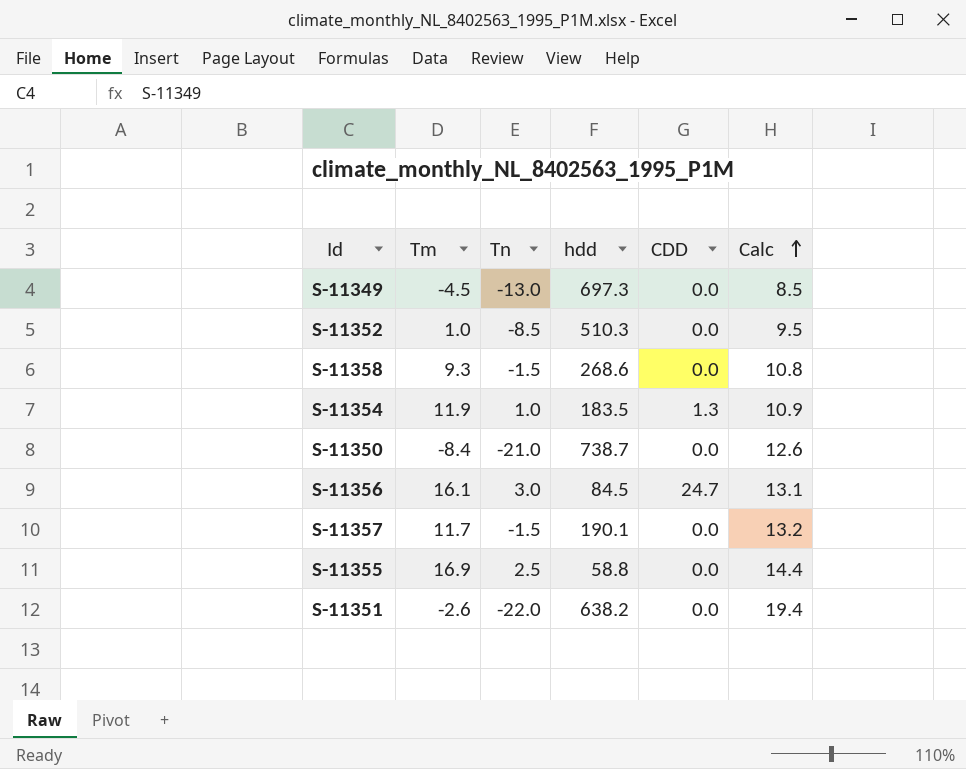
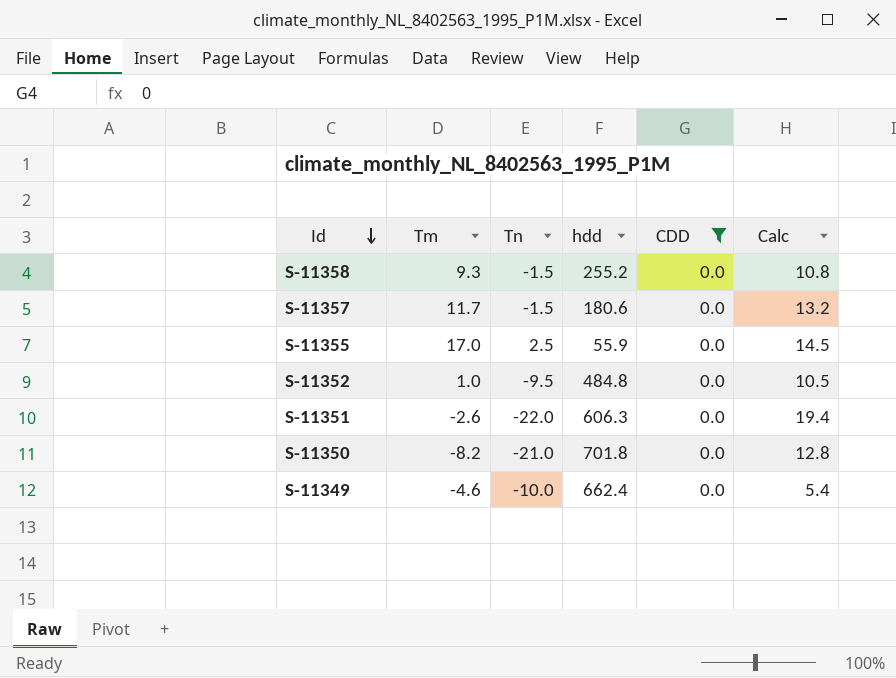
filter: none -> CDD = 0.0
row order: Calc ascending -> Id descending
S-11358 | hdd: 268.6 -> 255.2
S-11357 | hdd: 190.1 -> 180.6
S-11355 | Tm: 16.9 -> 17.0
S-11355 | hdd: 58.8 -> 55.9
S-11355 | Calc: 14.4 -> 14.5
S-11352 | Tn: -8.5 -> -9.5
S-11352 | hdd: 510.3 -> 484.8
S-11352 | Calc: 9.5 -> 10.5
S-11351 | hdd: 638.2 -> 606.3
S-11350 | Tm: -8.4 -> -8.2
S-11350 | hdd: 738.7 -> 701.8
S-11350 | Calc: 12.6 -> 12.8
S-11349 | Tm: -4.5 -> -4.6
S-11349 | Tn: -13.0 -> -10.0
S-11349 | hdd: 697.3 -> 662.4
S-11349 | Calc: 8.5 -> 5.4

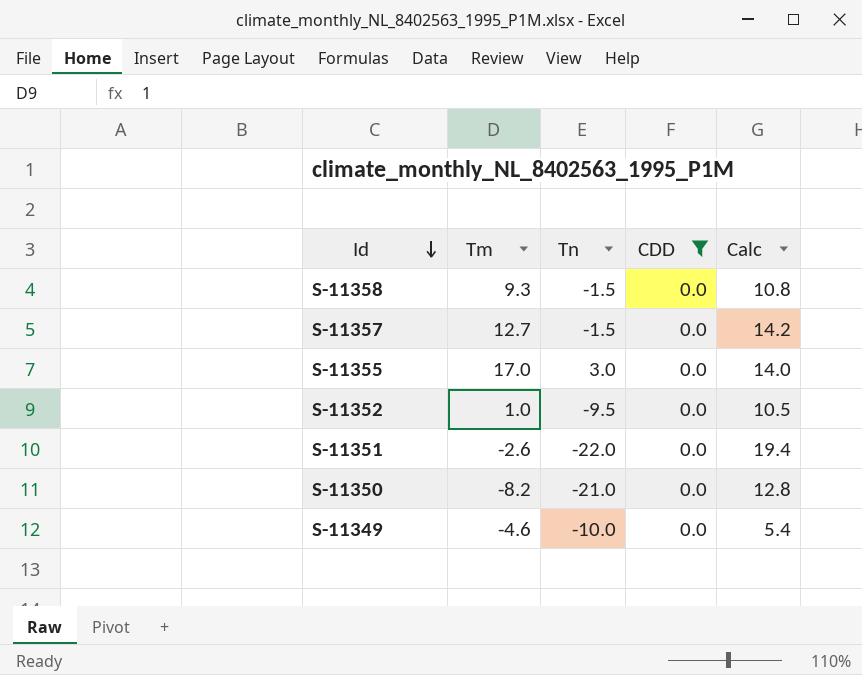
column hdd | position: 4 -> none
S-11357 | Tm: 11.7 -> 12.7
S-11357 | Calc: 13.2 -> 14.2
S-11355 | Tn: 2.5 -> 3.0
S-11355 | Calc: 14.5 -> 14.0

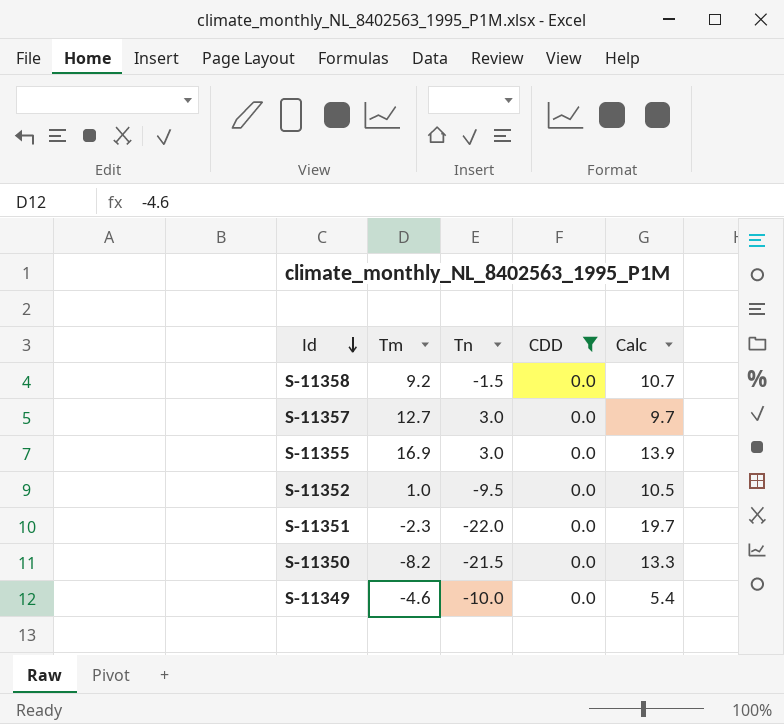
S-11358 | Tm: 9.3 -> 9.2
S-11358 | Calc: 10.8 -> 10.7
S-11357 | Tn: -1.5 -> 3.0
S-11357 | Calc: 14.2 -> 9.7
S-11355 | Tm: 17.0 -> 16.9
S-11355 | Calc: 14.0 -> 13.9
S-11351 | Tm: -2.6 -> -2.3
S-11351 | Calc: 19.4 -> 19.7
S-11350 | Tn: -21.0 -> -21.5
S-11350 | Calc: 12.8 -> 13.3

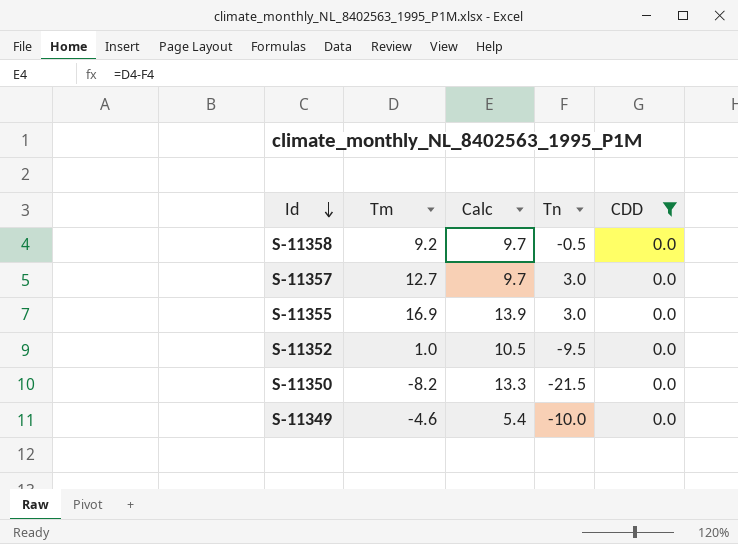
column Calc | position: 5 -> 3
row S-11351: -2.3 | -22.0 | 0.0 | 19.7 -> none
S-11358 | Calc: 10.7 -> 9.7
S-11358 | Tn: -1.5 -> -0.5

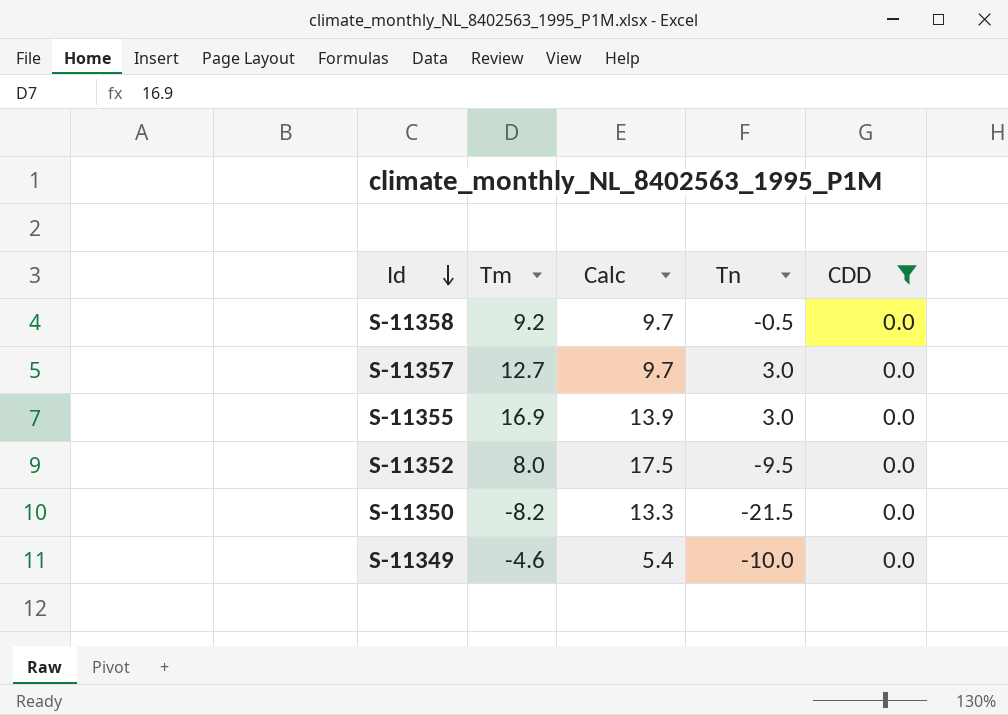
S-11352 | Tm: 1.0 -> 8.0
S-11352 | Calc: 10.5 -> 17.5

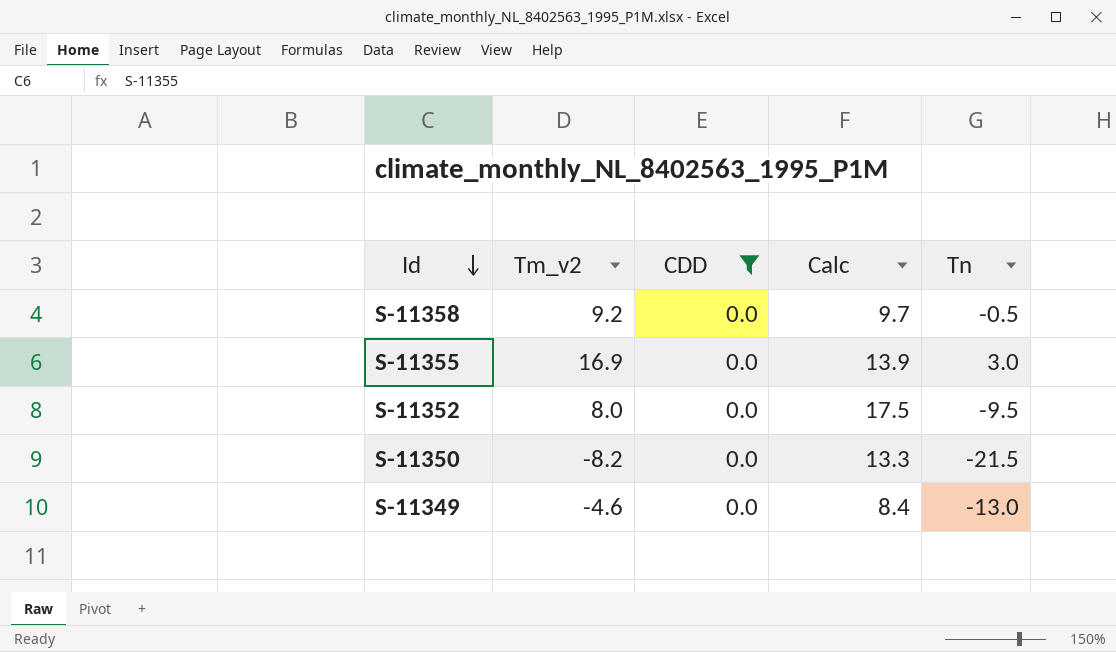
column name: Tm -> Tm_v2
column CDD | position: 5 -> 3
row S-11357: 12.7 | 9.7 | 3.0 | 0.0 -> none
S-11349 | Calc: 5.4 -> 8.4
S-11349 | Tn: -10.0 -> -13.0

